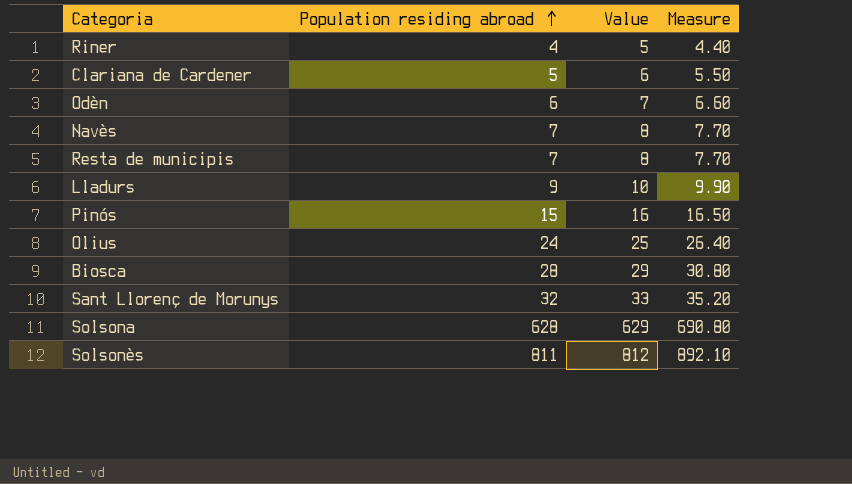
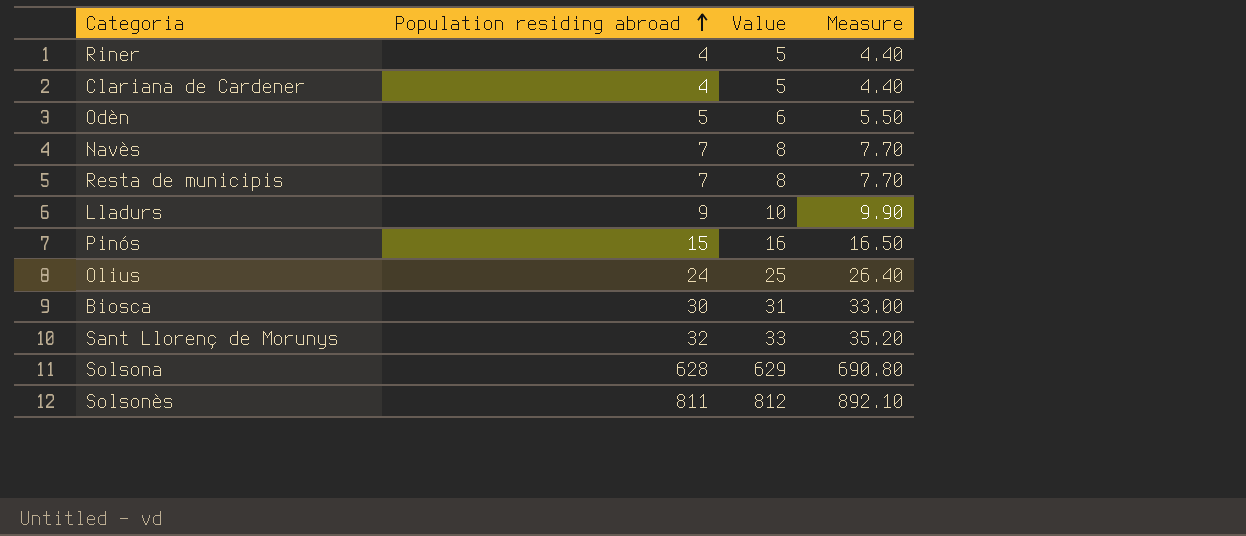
Clariana de Cardener | Population residing abroad: 5 -> 4
Clariana de Cardener | Value: 6 -> 5
Clariana de Cardener | Measure: 5.50 -> 4.40
Odèn | Population residing abroad: 6 -> 5
Odèn | Value: 7 -> 6
Odèn | Measure: 6.60 -> 5.50
Biosca | Population residing abroad: 28 -> 30
Biosca | Value: 29 -> 31
Biosca | Measure: 30.80 -> 33.00

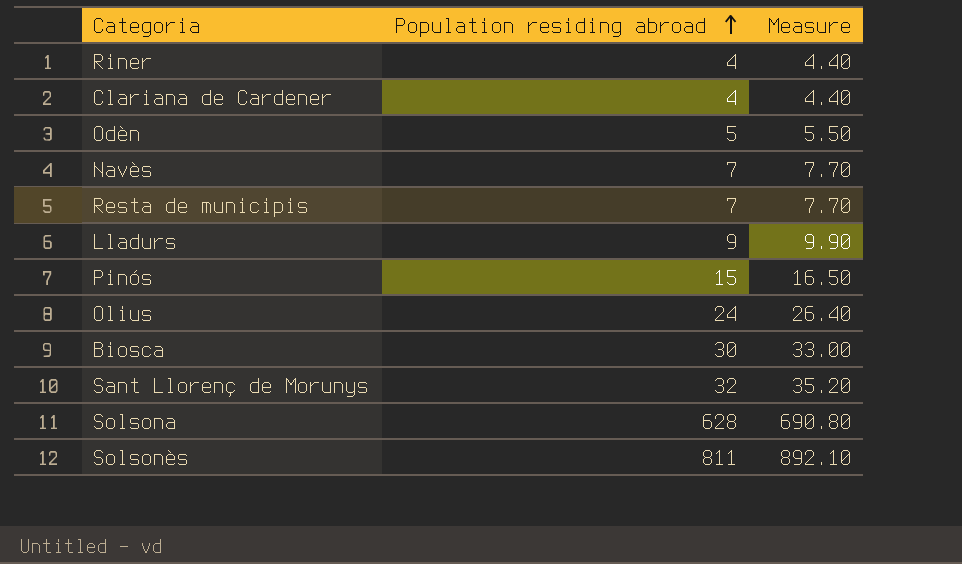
column Value | formula: [Population residing abroad] + 1 -> none

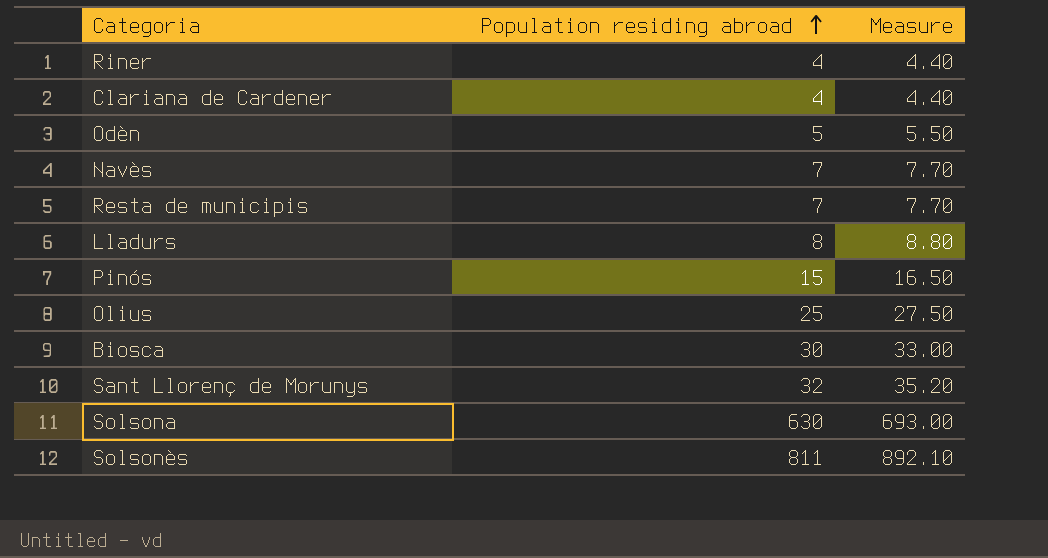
Lladurs | Population residing abroad: 9 -> 8
Lladurs | Measure: 9.90 -> 8.80
Olius | Population residing abroad: 24 -> 25
Olius | Measure: 26.40 -> 27.50
Solsona | Population residing abroad: 628 -> 630
Solsona | Measure: 690.80 -> 693.00

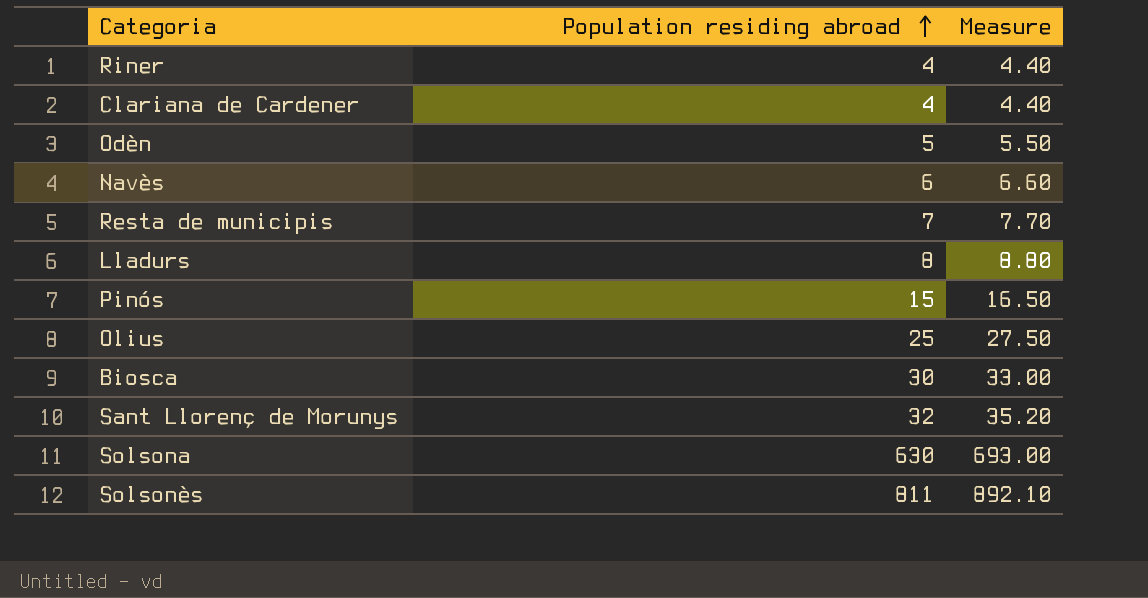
Navès | Population residing abroad: 7 -> 6
Navès | Measure: 7.70 -> 6.60

